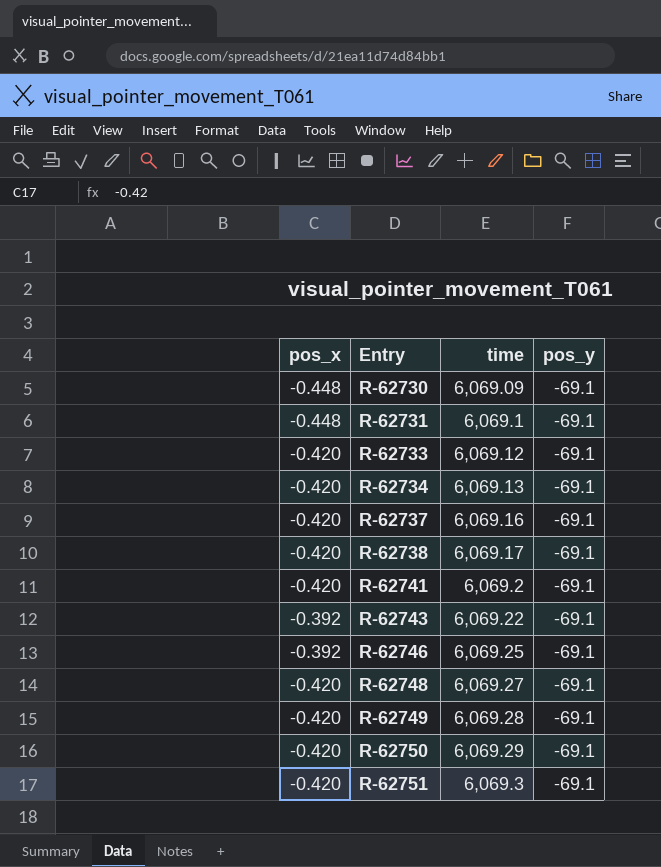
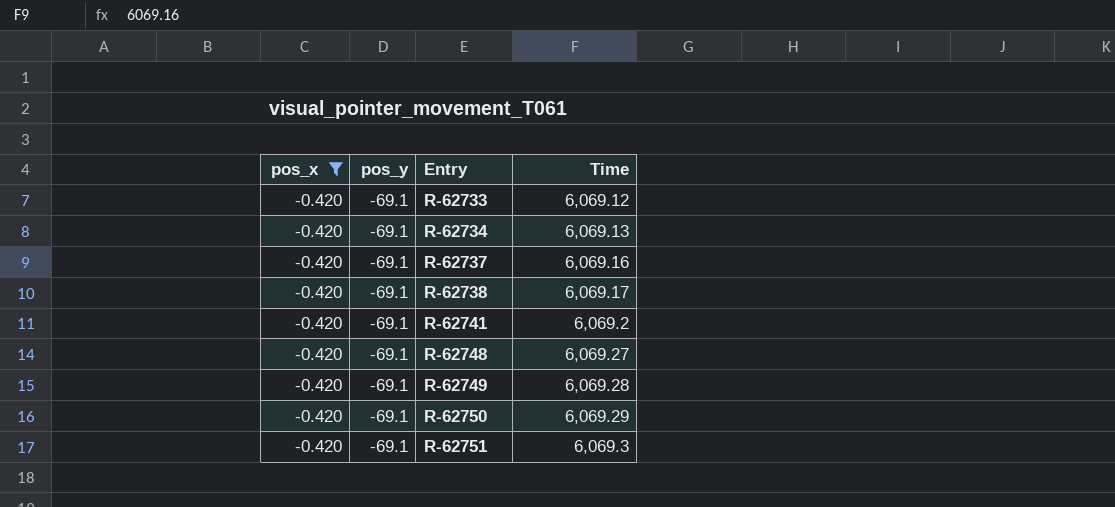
filter: none -> pos_x = -0.420
column pos_y | position: 4 -> 2
column name: time -> Time

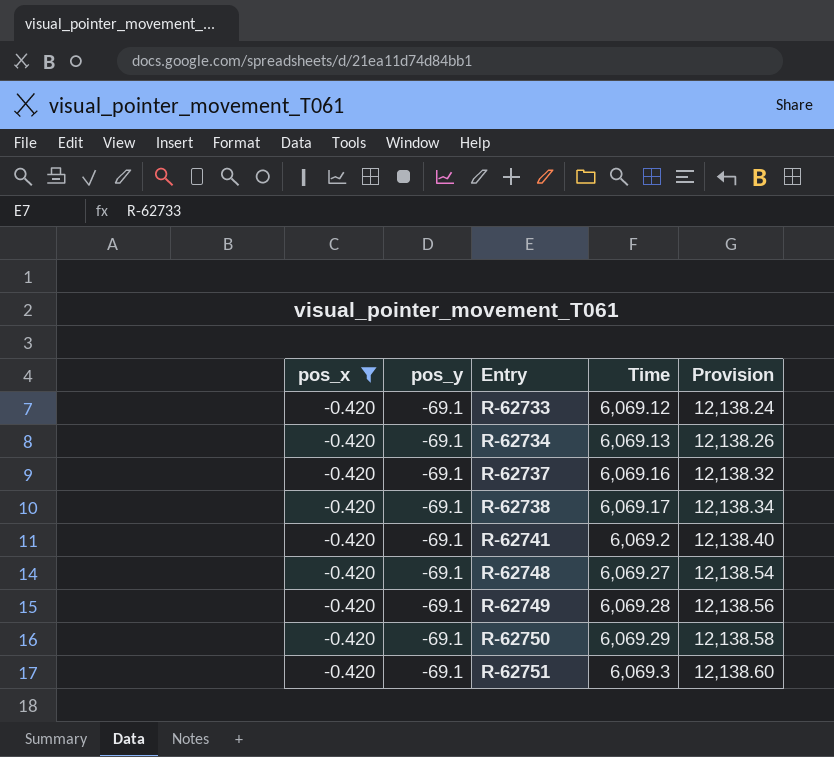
column Provision | formula: none -> [Time] * 2

